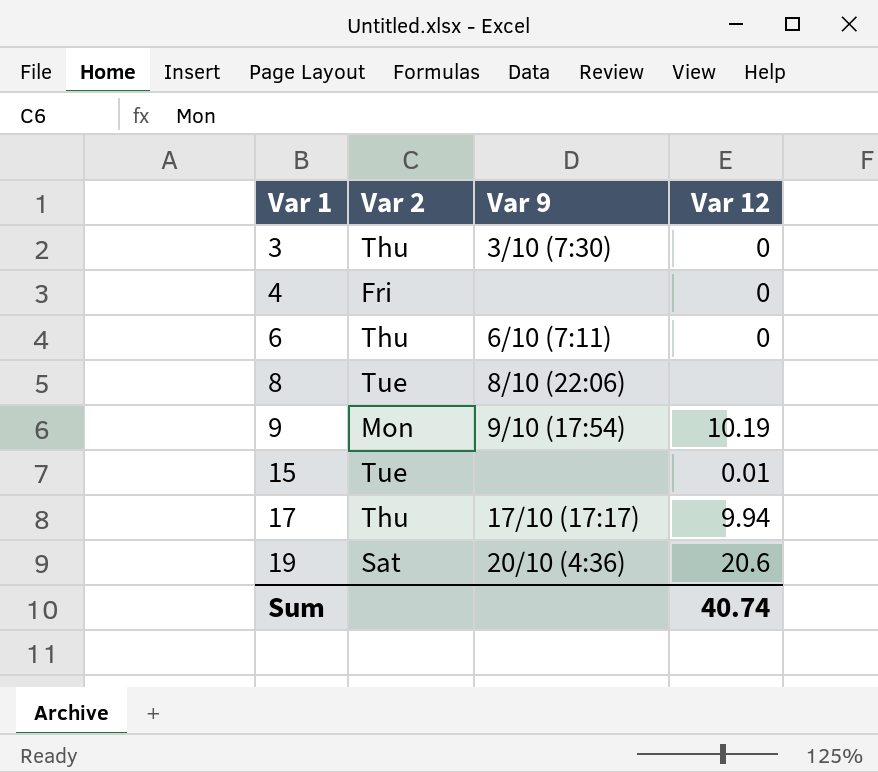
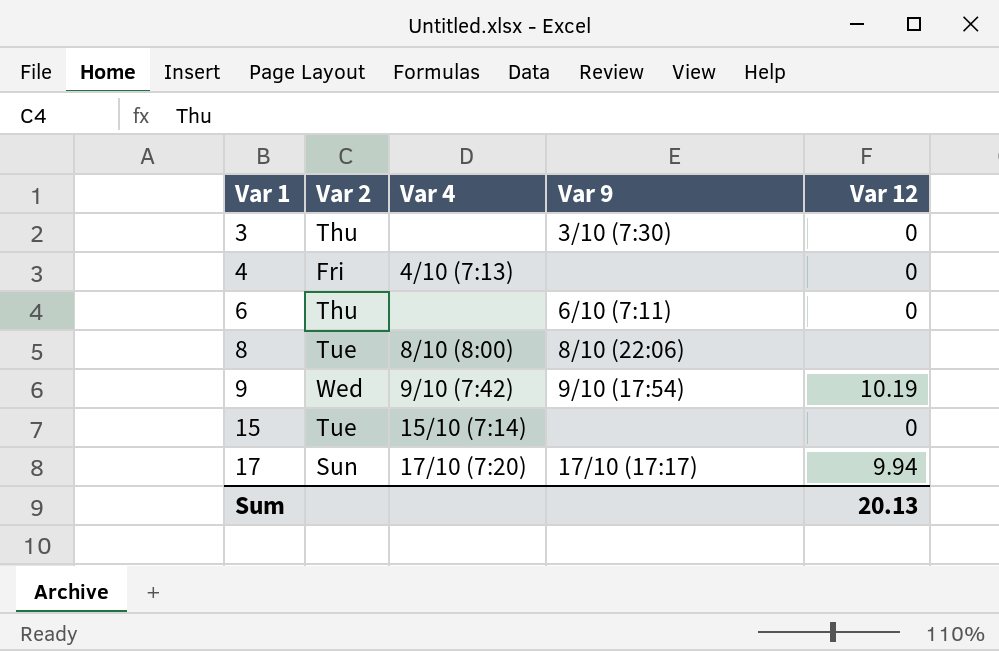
column Var 4 | position: none -> 3
row 19: Sat | 20/10 (4:36) | 20.6 -> none
9 | Var 2: Mon -> Wed
15 | Var 12: 0.01 -> 0
17 | Var 2: Thu -> Sun
Sum | Var 12: 40.74 -> 20.13

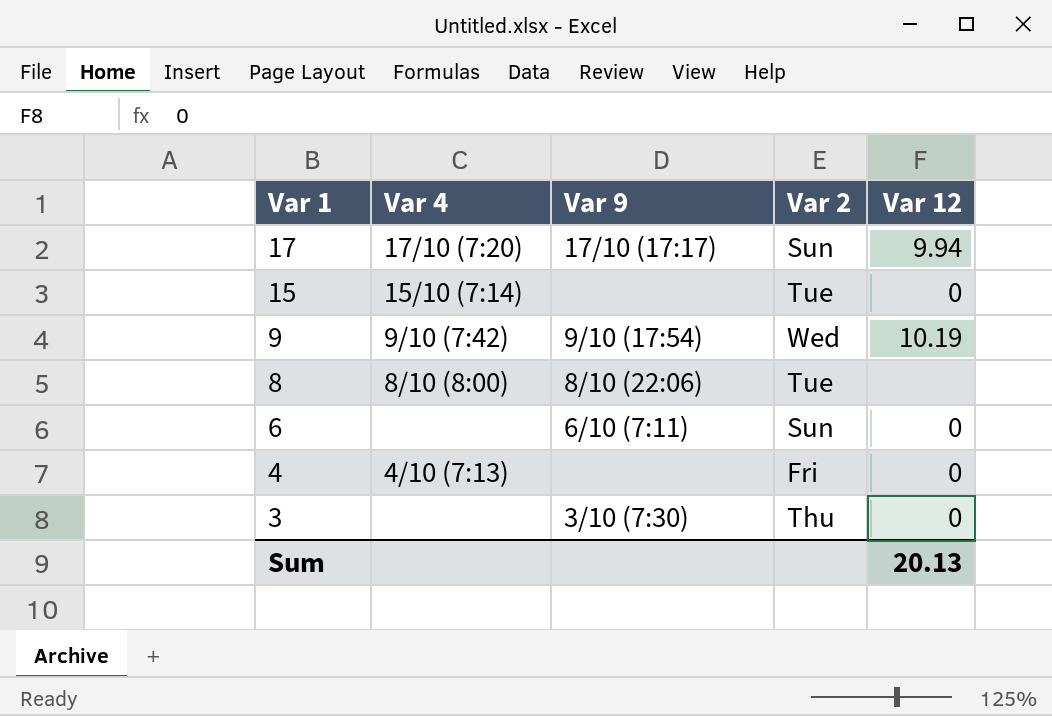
row order: Var 1 ascending -> Var 1 descending
column Var 2 | position: 2 -> 4
6 | Var 2: Thu -> Sun

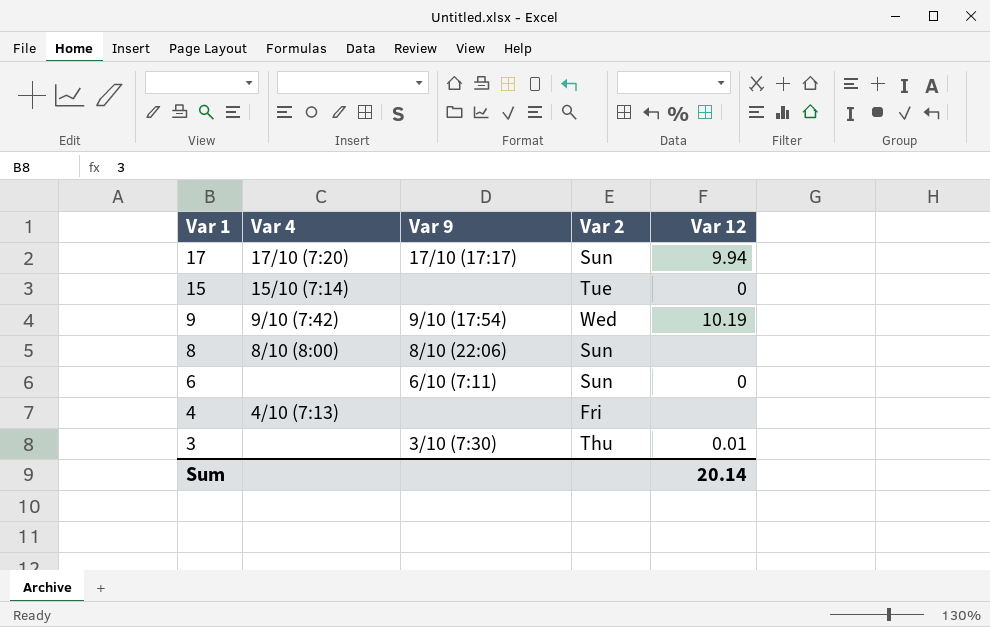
8 | Var 2: Tue -> Sun
4 | Var 12: 0 -> none
3 | Var 12: 0 -> 0.01
Sum | Var 12: 20.13 -> 20.14

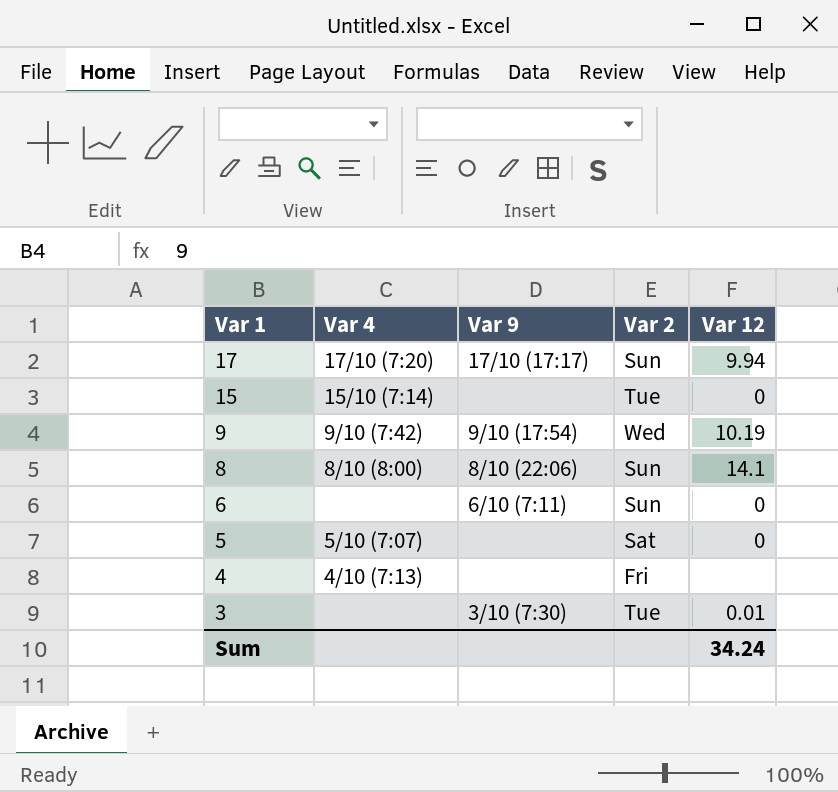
8 | Var 12: none -> 14.1
row 5: none -> 5/10 (7:07) | none | Sat | 0
3 | Var 2: Thu -> Tue
Sum | Var 12: 20.14 -> 34.24

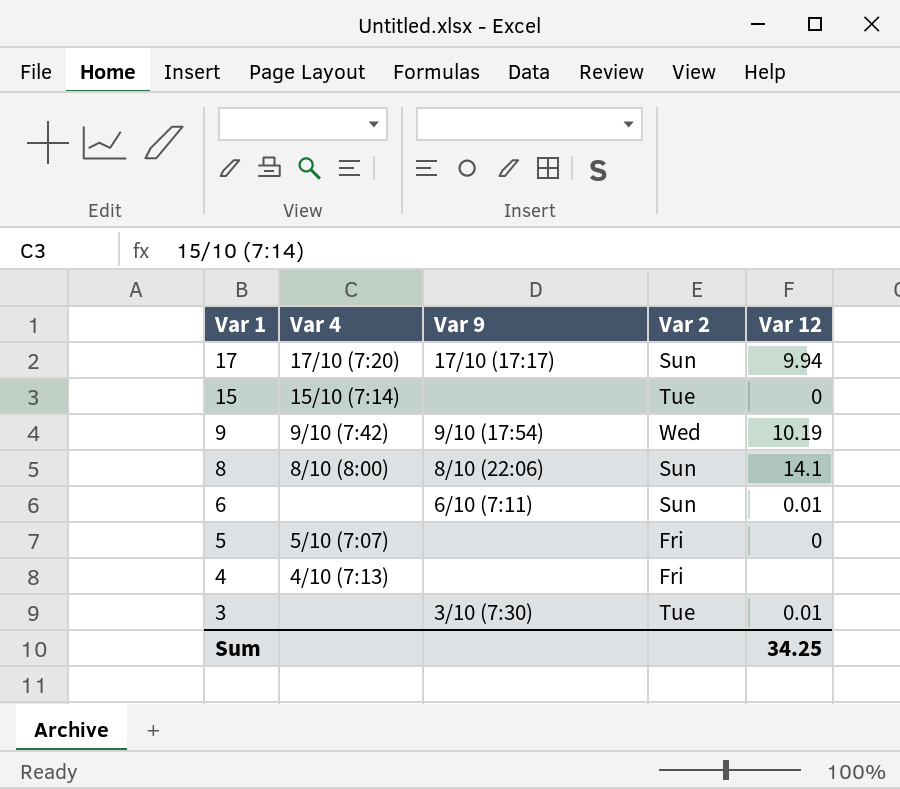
6 | Var 12: 0 -> 0.01
5 | Var 2: Sat -> Fri
Sum | Var 12: 34.24 -> 34.25

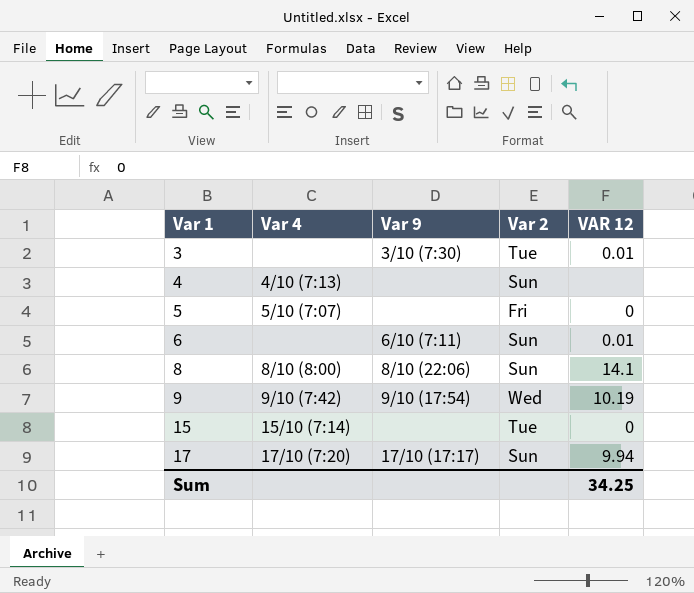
row order: Var 1 descending -> Var 1 ascending
column name: Var 12 -> VAR 12
4 | Var 2: Fri -> Sun

